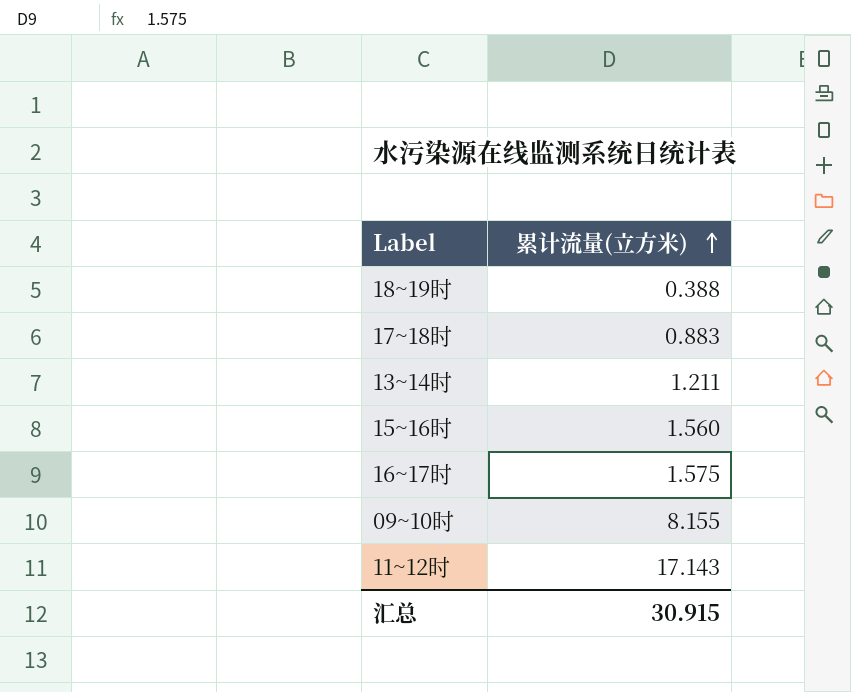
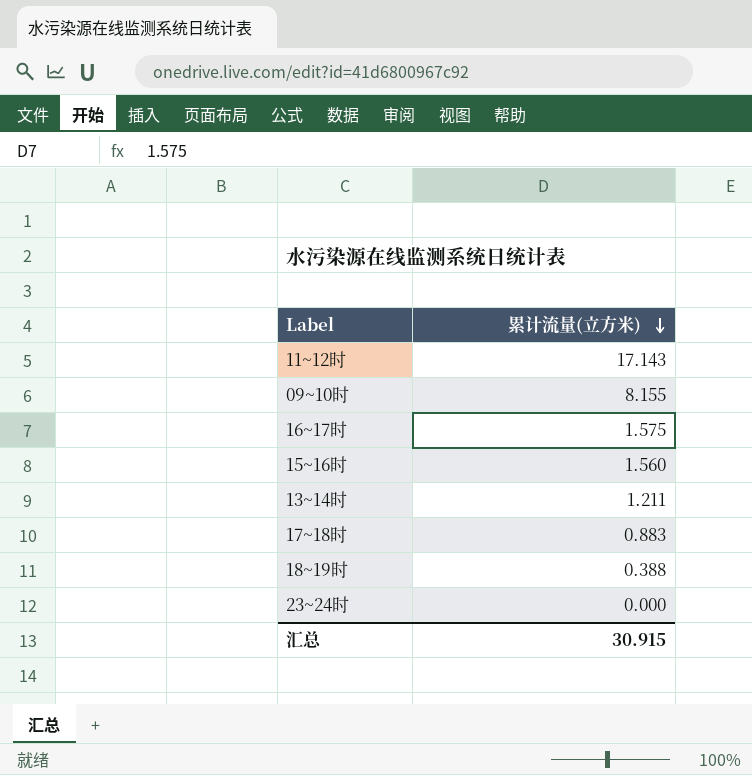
row order: 累计流量(立方米) ascending -> 累计流量(立方米) descending
row 23~24时: none -> 0.000

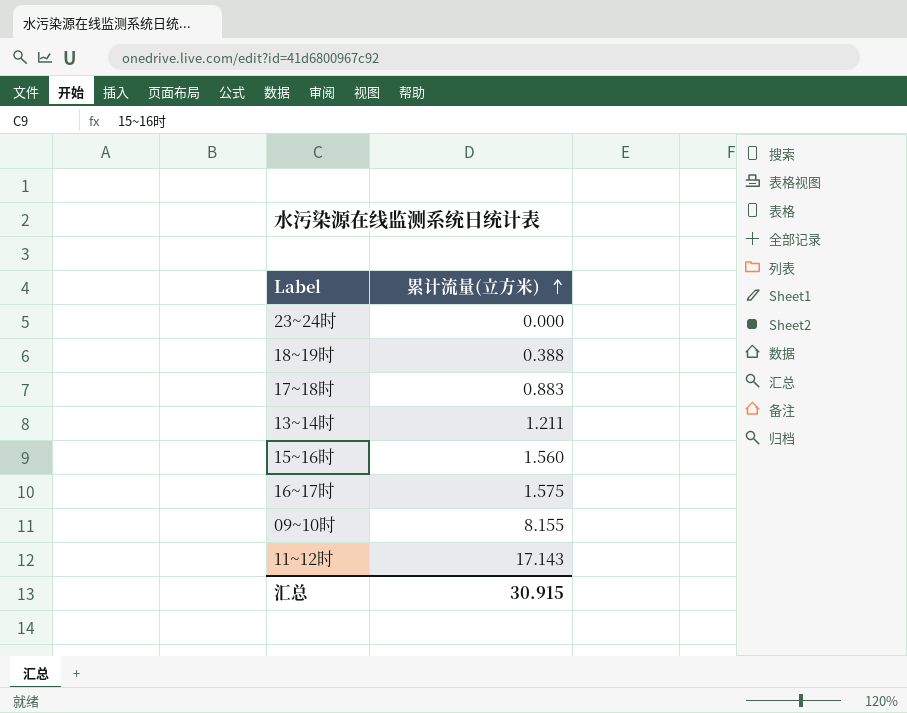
row order: 累计流量(立方米) descending -> 累计流量(立方米) ascending

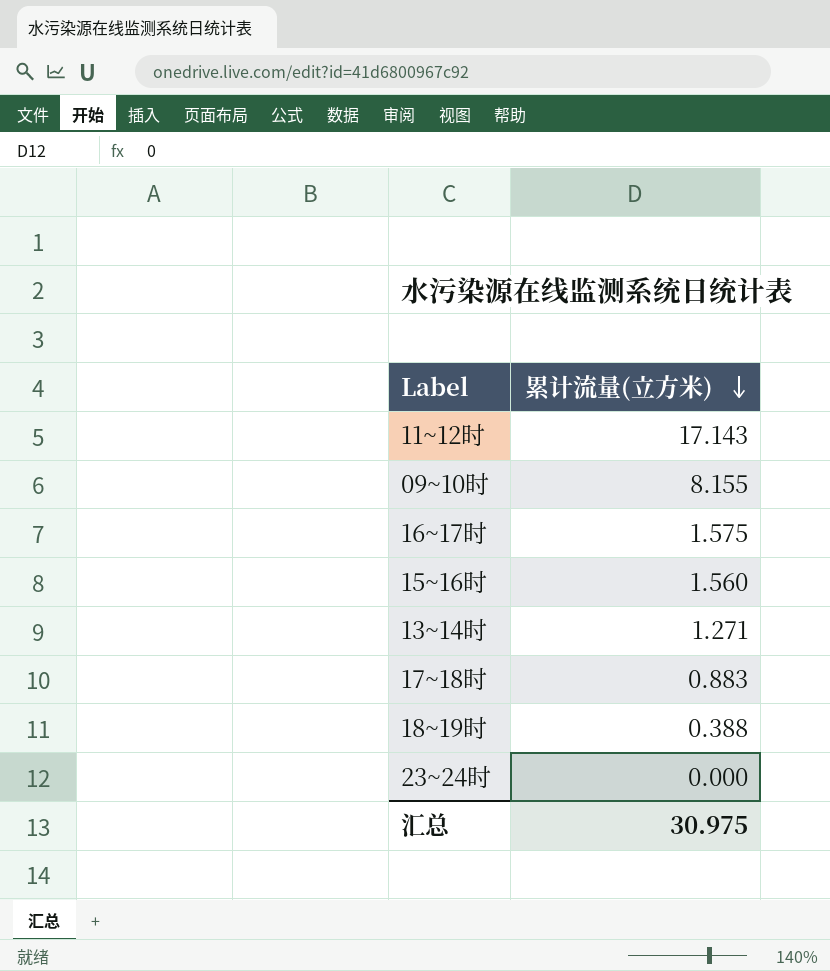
row order: 累计流量(立方米) ascending -> 累计流量(立方米) descending
13~14时 | 累计流量(立方米): 1.211 -> 1.271
汇总 | 累计流量(立方米): 30.915 -> 30.975

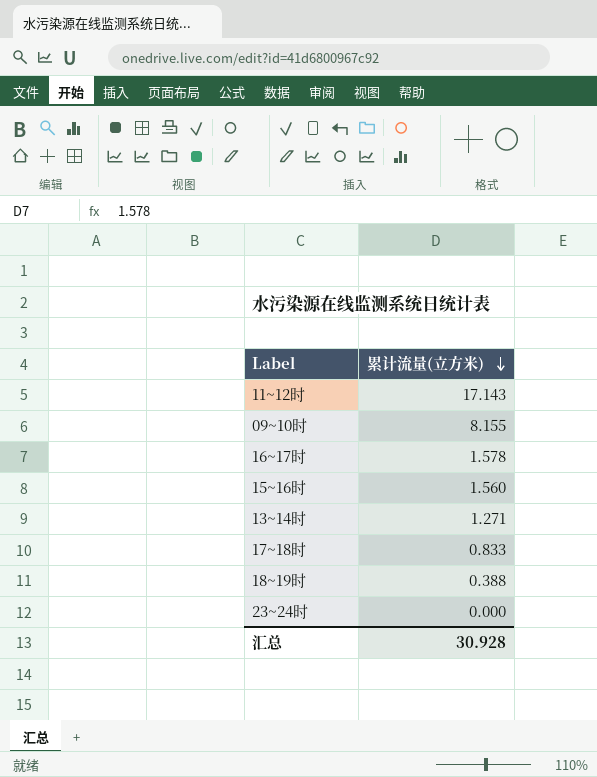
16~17时 | 累计流量(立方米): 1.575 -> 1.578
17~18时 | 累计流量(立方米): 0.883 -> 0.833
汇总 | 累计流量(立方米): 30.975 -> 30.928

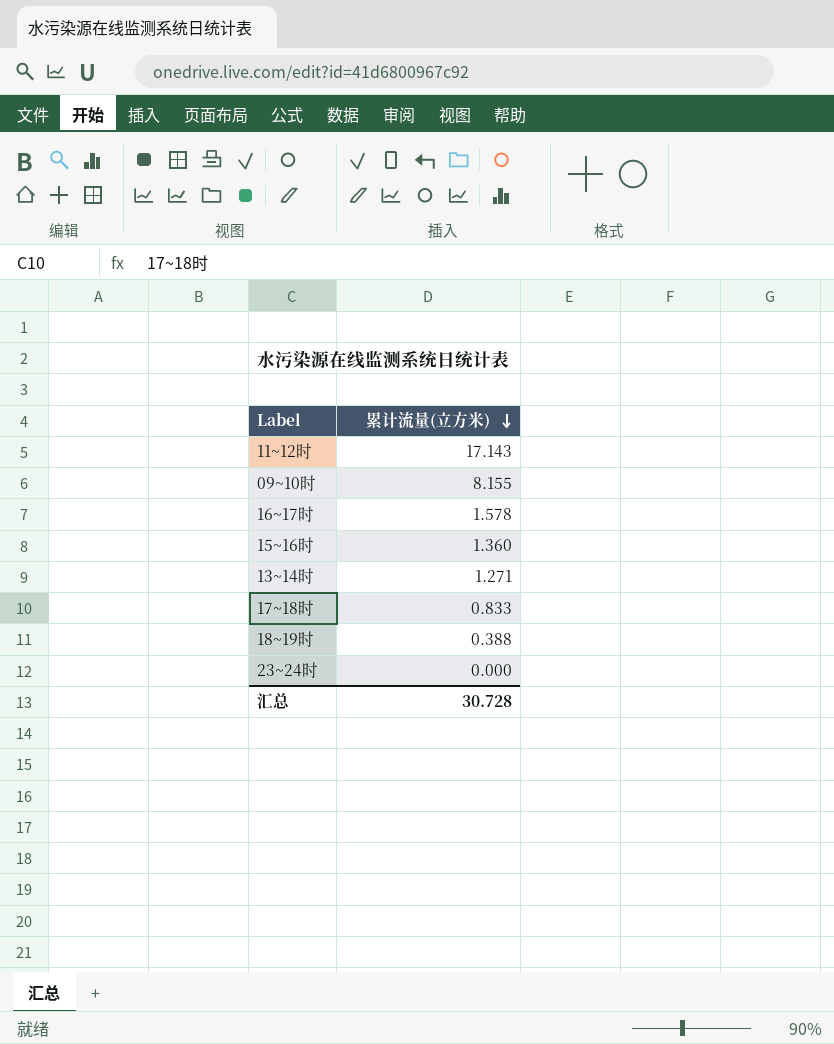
15~16时 | 累计流量(立方米): 1.560 -> 1.360
汇总 | 累计流量(立方米): 30.928 -> 30.728

